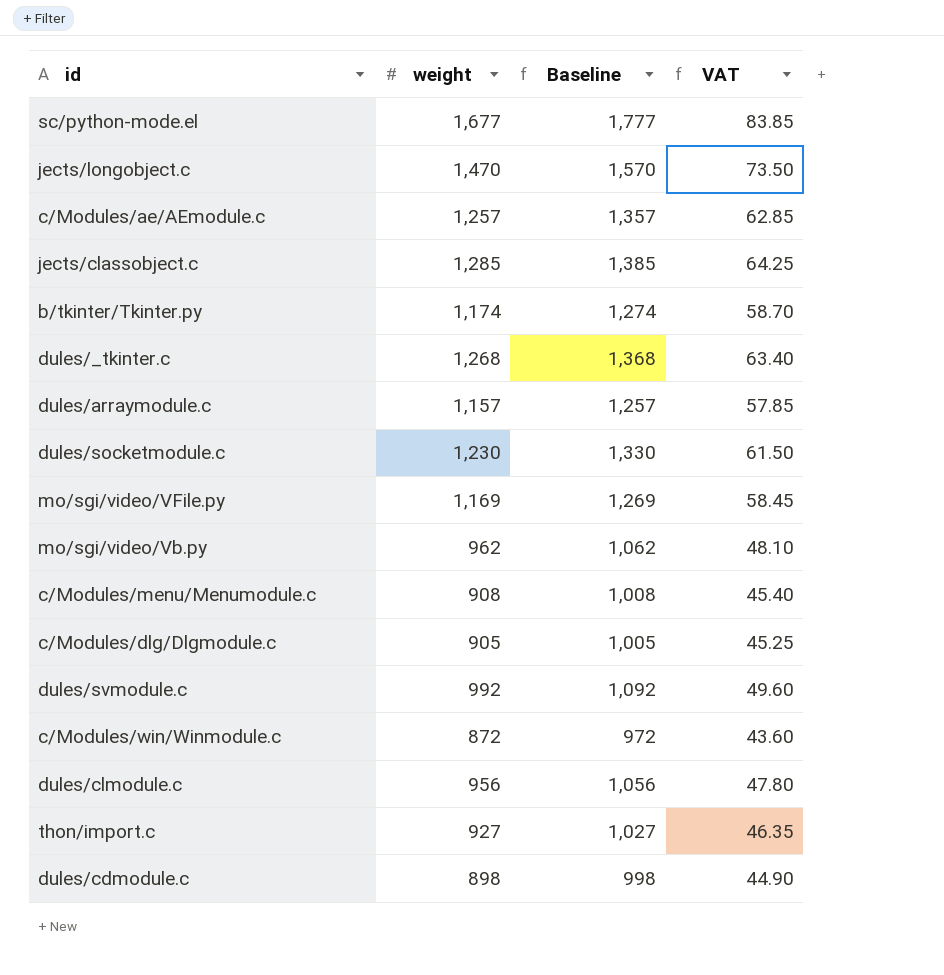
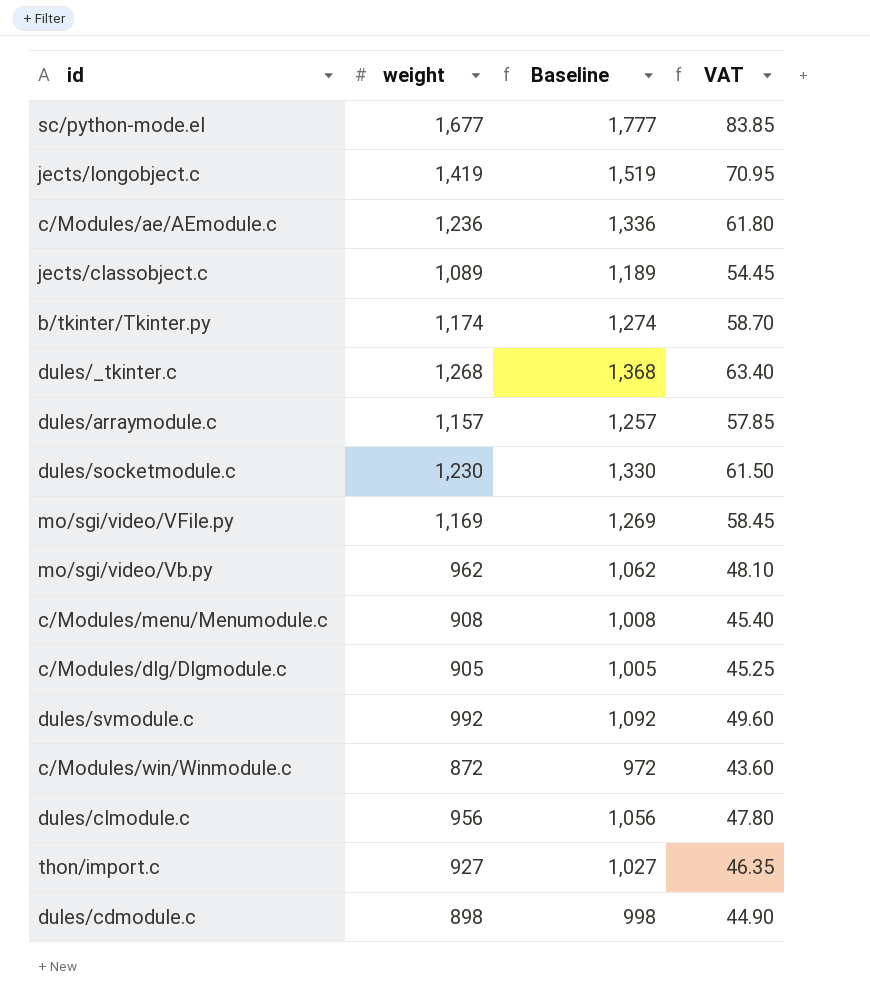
jects/longobject.c | weight: 1,470 -> 1,419
jects/longobject.c | Baseline: 1,570 -> 1,519
jects/longobject.c | VAT: 73.50 -> 70.95
c/Modules/ae/AEmodule.c | weight: 1,257 -> 1,236
c/Modules/ae/AEmodule.c | Baseline: 1,357 -> 1,336
c/Modules/ae/AEmodule.c | VAT: 62.85 -> 61.80
jects/classobject.c | weight: 1,285 -> 1,089
jects/classobject.c | Baseline: 1,385 -> 1,189
jects/classobject.c | VAT: 64.25 -> 54.45

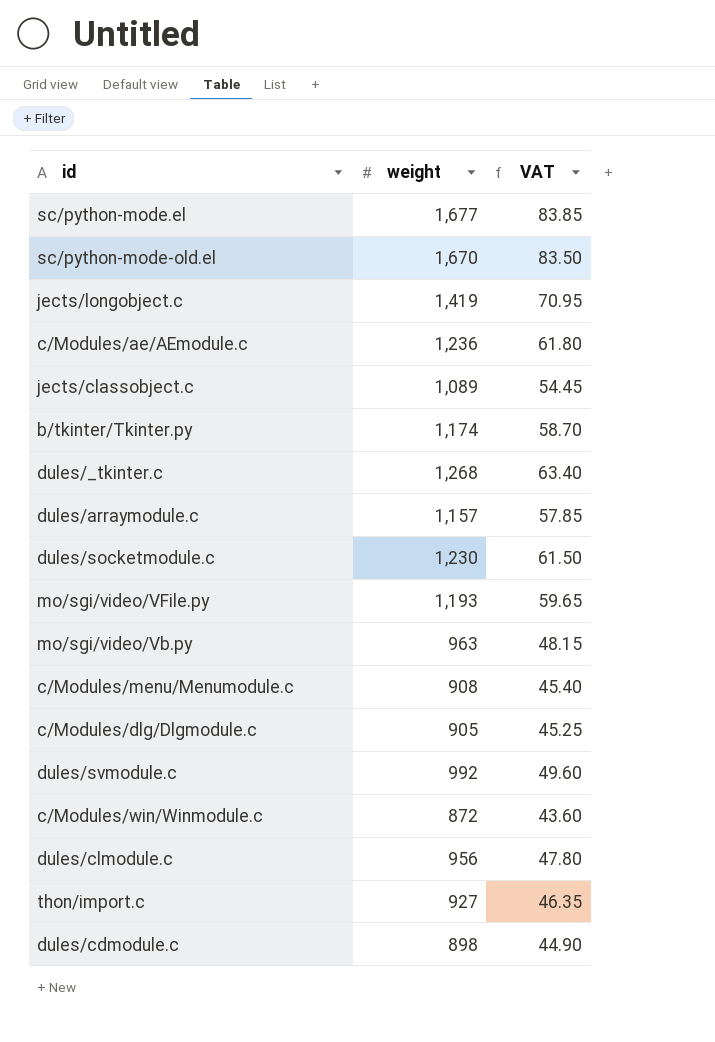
column Baseline | formula: [weight] + 100 -> none
row sc/python-mode-old.el: none -> 1,670 | 83.50
mo/sgi/video/VFile.py | weight: 1,169 -> 1,193
mo/sgi/video/VFile.py | VAT: 58.45 -> 59.65
mo/sgi/video/Vb.py | weight: 962 -> 963
mo/sgi/video/Vb.py | VAT: 48.10 -> 48.15

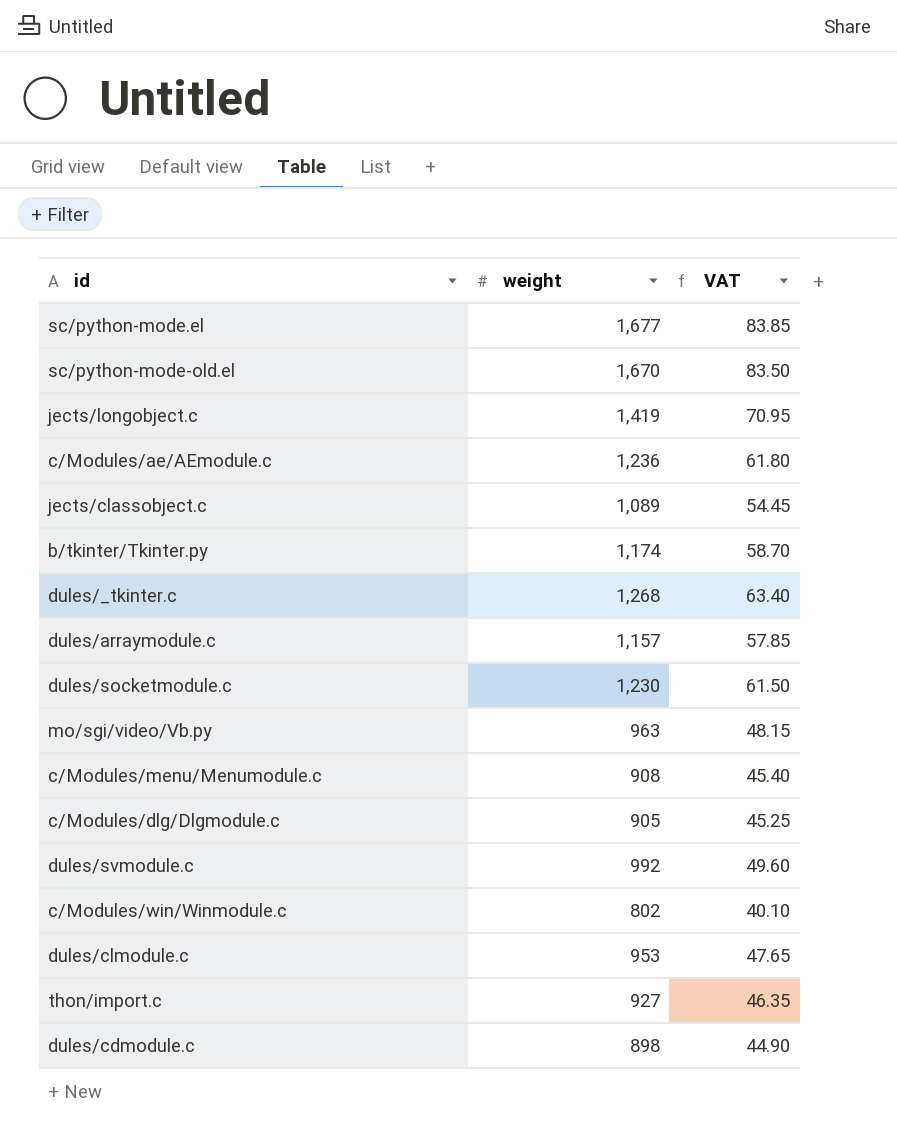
row mo/sgi/video/VFile.py: 1,193 | 59.65 -> none
c/Modules/win/Winmodule.c | weight: 872 -> 802
c/Modules/win/Winmodule.c | VAT: 43.60 -> 40.10
dules/clmodule.c | weight: 956 -> 953
dules/clmodule.c | VAT: 47.80 -> 47.65

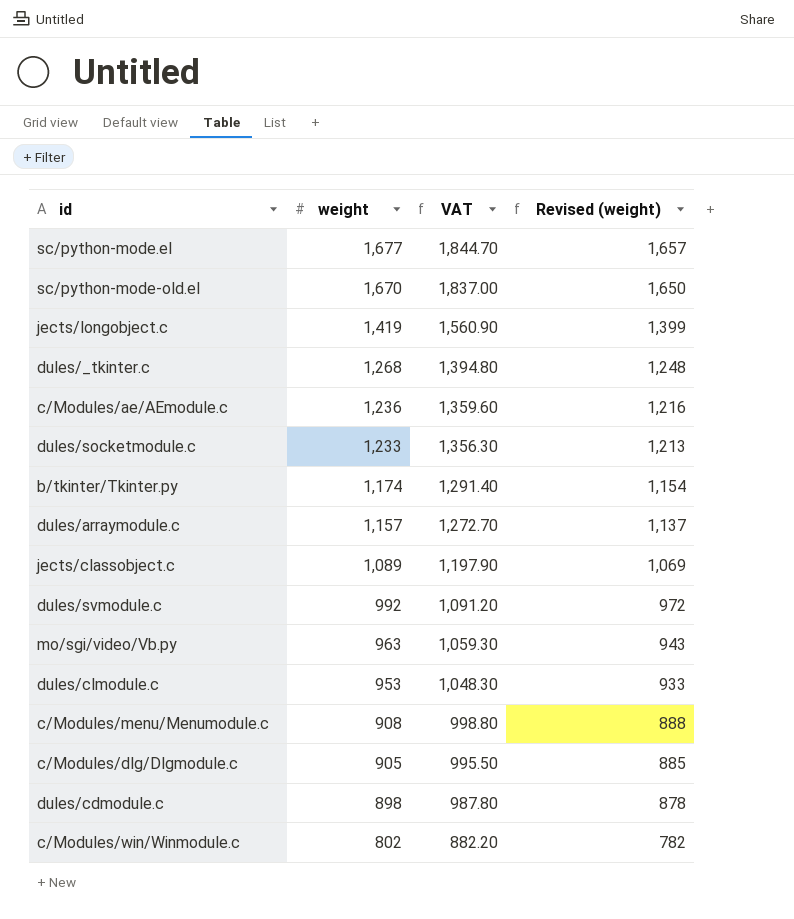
row order: none -> weight descending
column VAT | formula: [weight] * 0.05 -> [weight] * 1.1
column Revised (weight) | formula: none -> [weight] - 20
row thon/import.c: 927 | 46.35 -> none
dules/socketmodule.c | weight: 1,230 -> 1,233

